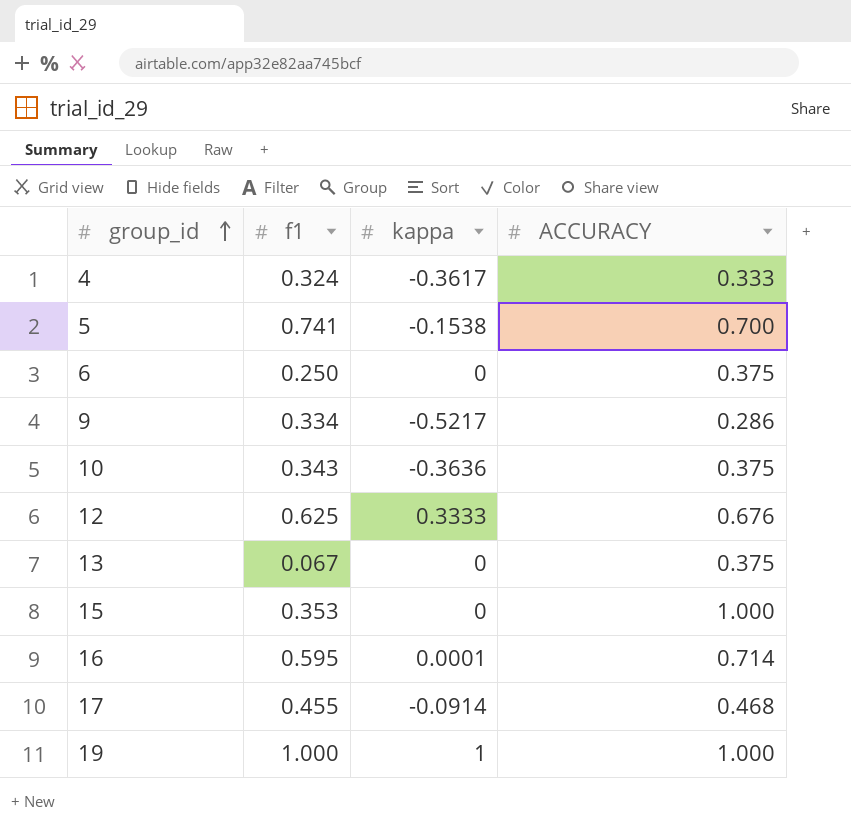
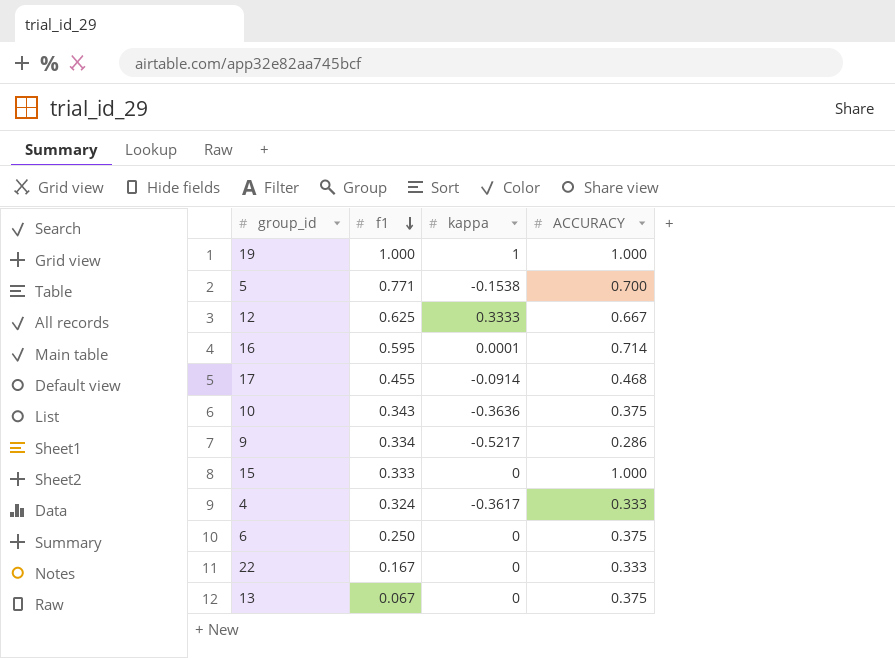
row order: group_id ascending -> f1 descending
5 | f1: 0.741 -> 0.771
12 | ACCURACY: 0.676 -> 0.667
15 | f1: 0.353 -> 0.333
row 22: none -> 0.167 | 0 | 0.333

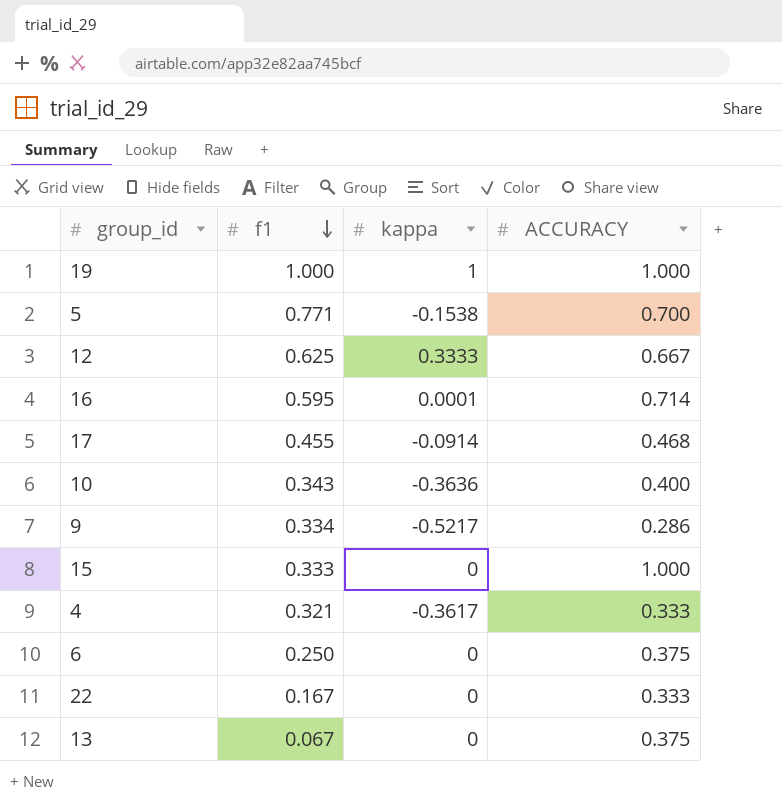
10 | ACCURACY: 0.375 -> 0.400
4 | f1: 0.324 -> 0.321

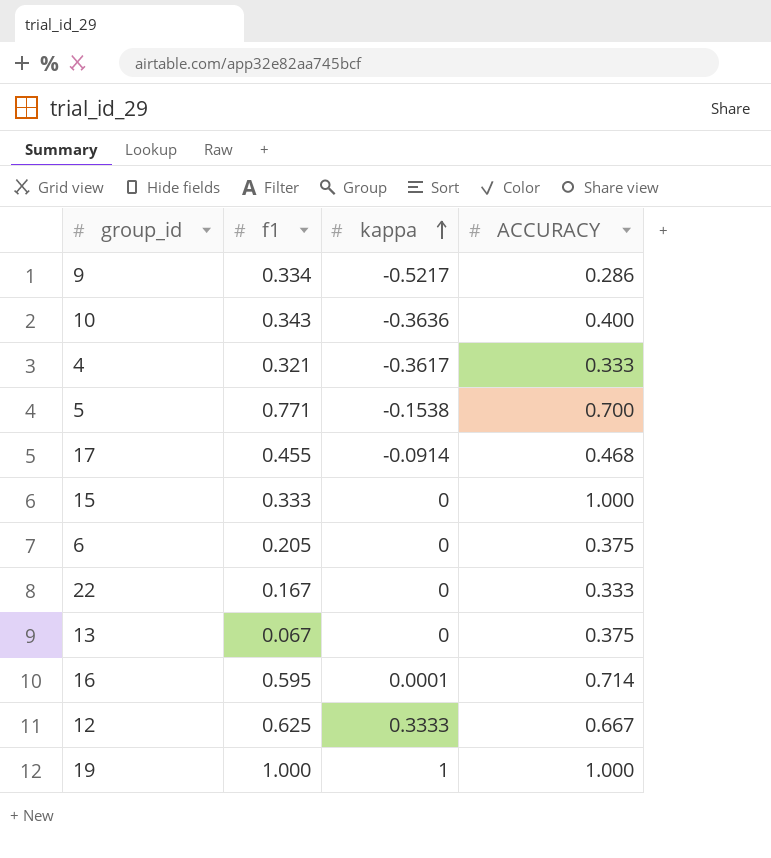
row order: f1 descending -> kappa ascending
6 | f1: 0.250 -> 0.205

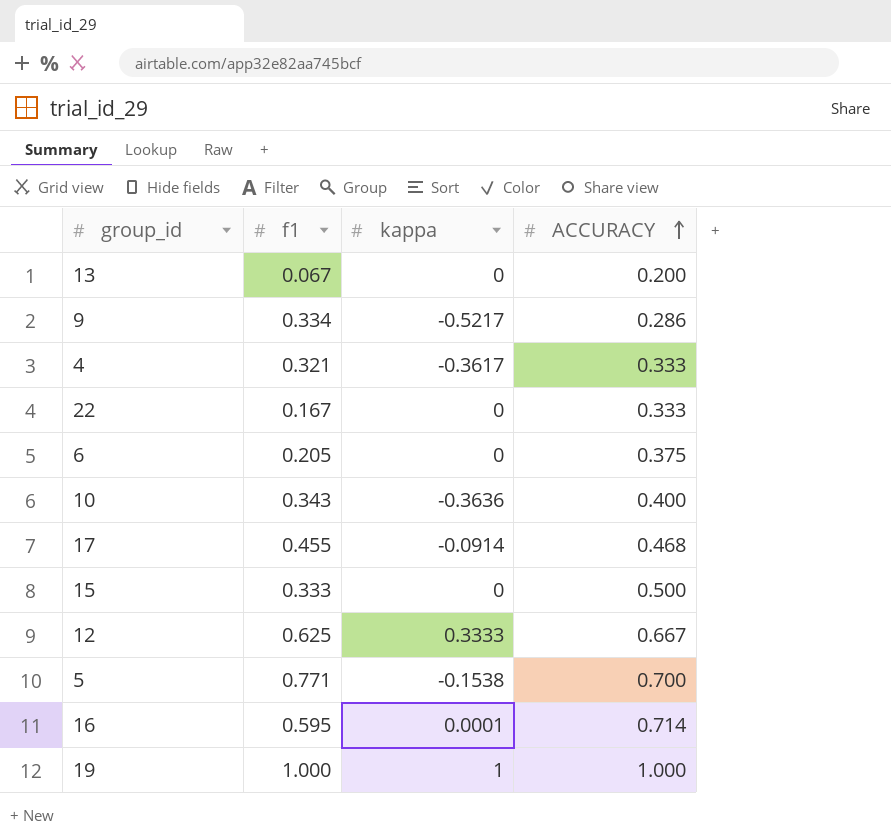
row order: kappa ascending -> ACCURACY ascending
13 | ACCURACY: 0.375 -> 0.200
15 | ACCURACY: 1.000 -> 0.500

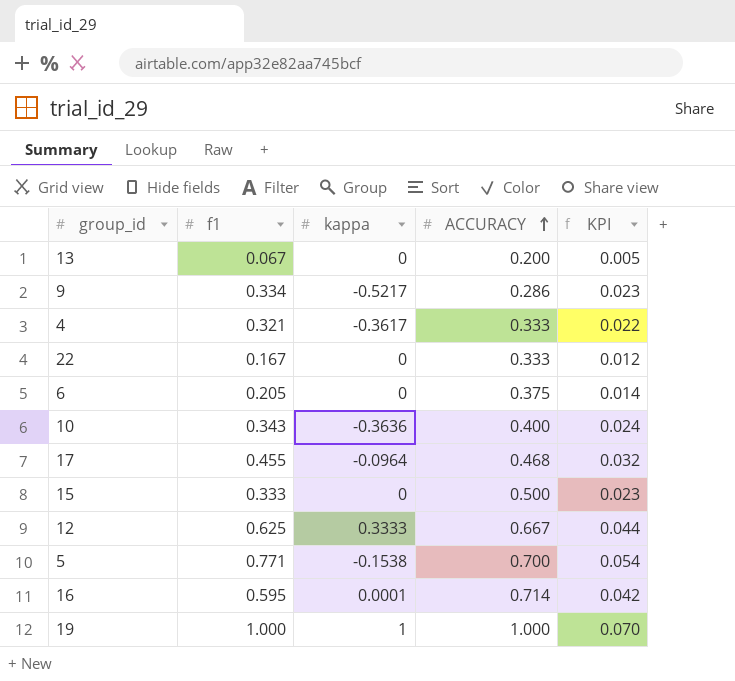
column KPI | formula: none -> [f1] * 0.07
17 | kappa: -0.0914 -> -0.0964

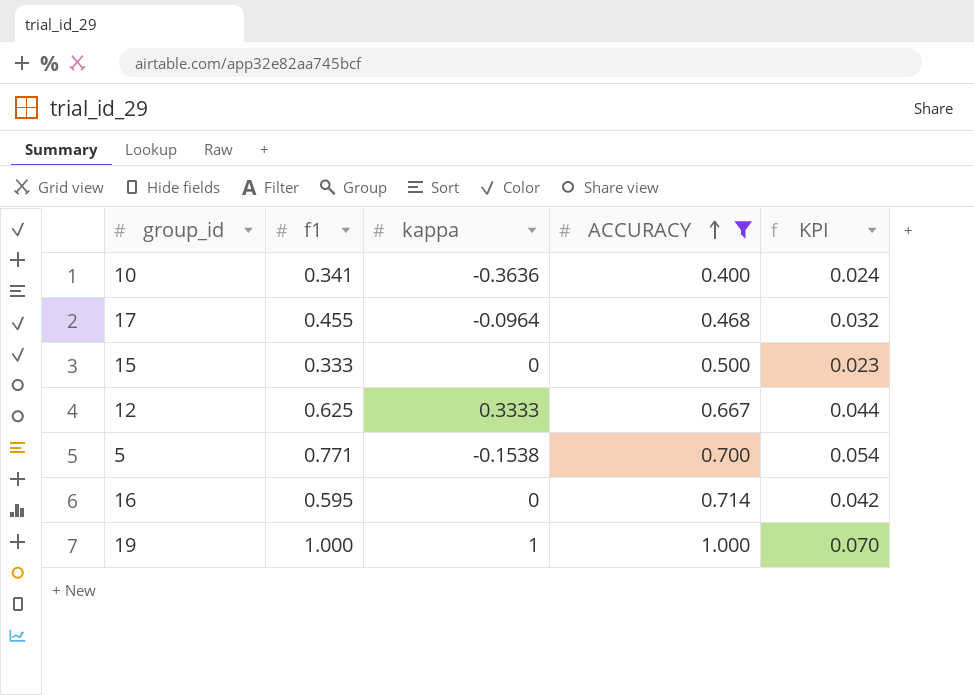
filter: none -> ACCURACY >= 0.400
10 | f1: 0.343 -> 0.341
16 | kappa: 0.0001 -> 0

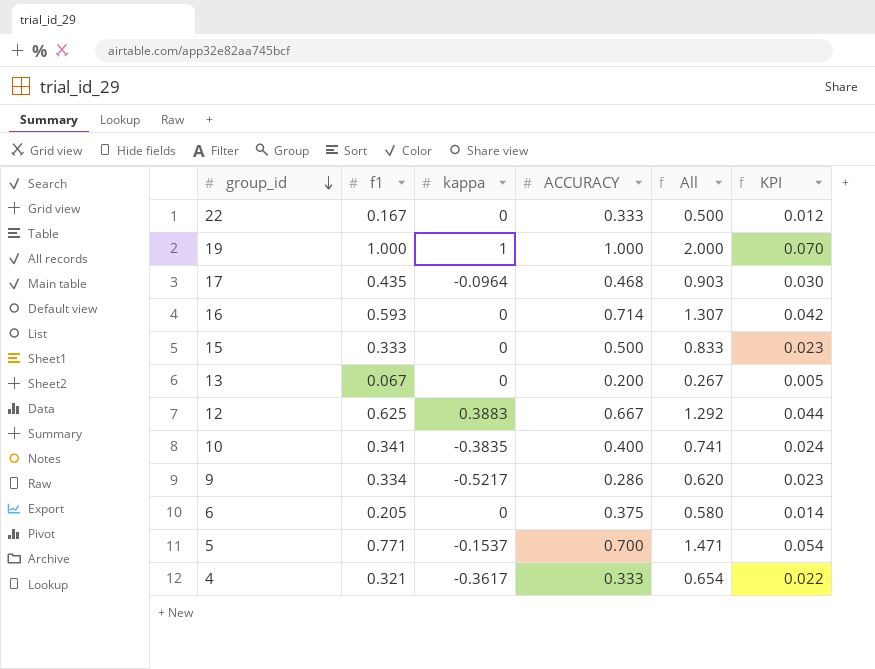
filter: ACCURACY >= 0.400 -> none
row order: ACCURACY ascending -> group_id descending
column All | formula: none -> [f1] + [ACCURACY]
17 | f1: 0.455 -> 0.435
17 | KPI: 0.032 -> 0.030
16 | f1: 0.595 -> 0.593
12 | kappa: 0.3333 -> 0.3883
10 | kappa: -0.3636 -> -0.3835
5 | kappa: -0.1538 -> -0.1537

